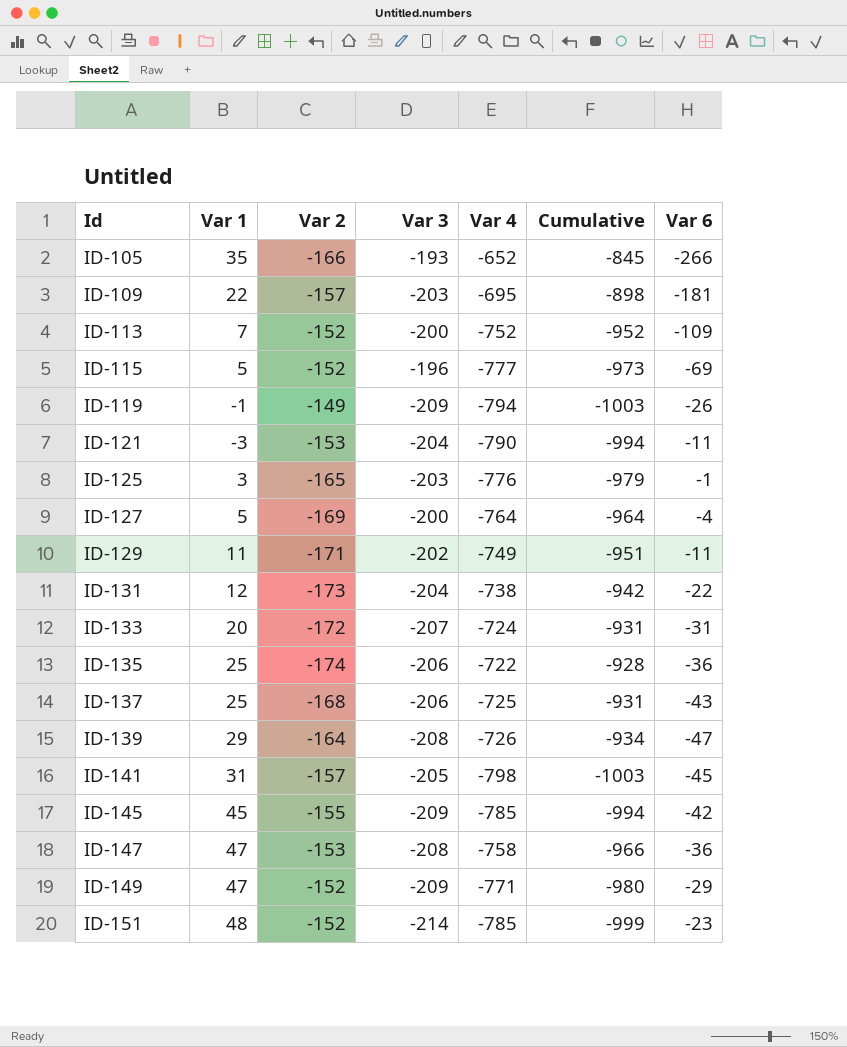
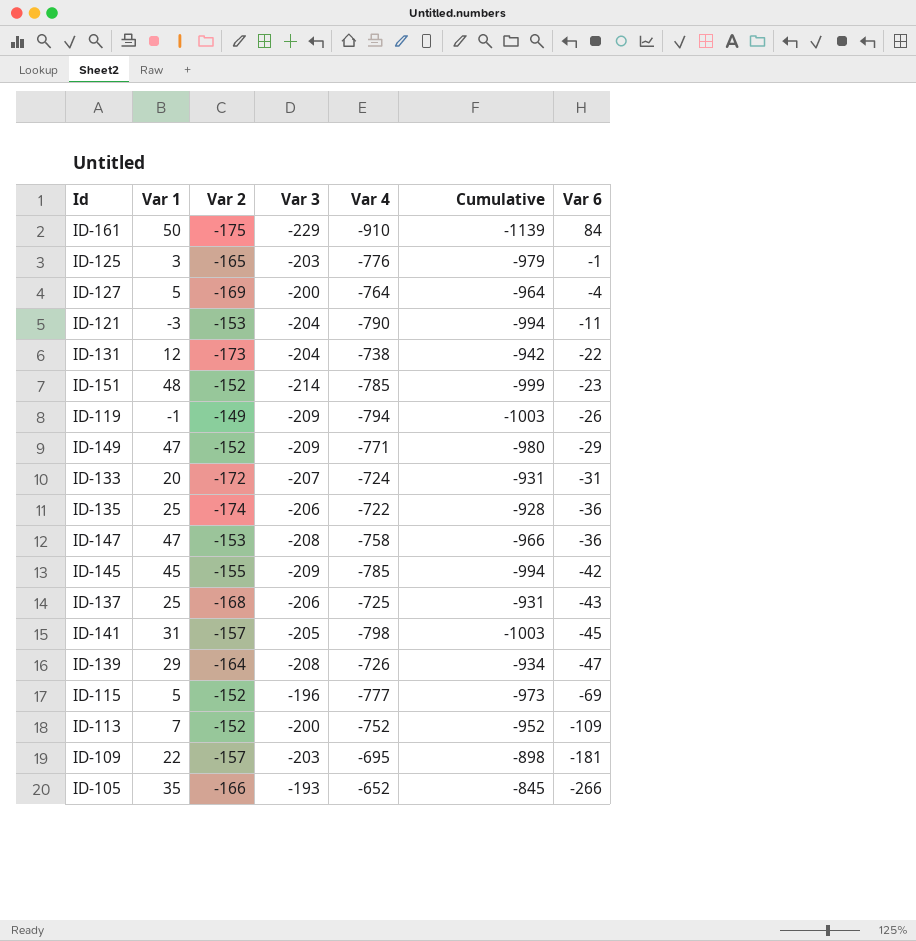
row order: Id ascending -> Var 6 descending
row ID-129: 11 | -171 | -202 | -749 | -951 | -11 -> none
row ID-161: none -> 50 | -175 | -229 | -910 | -1139 | 84

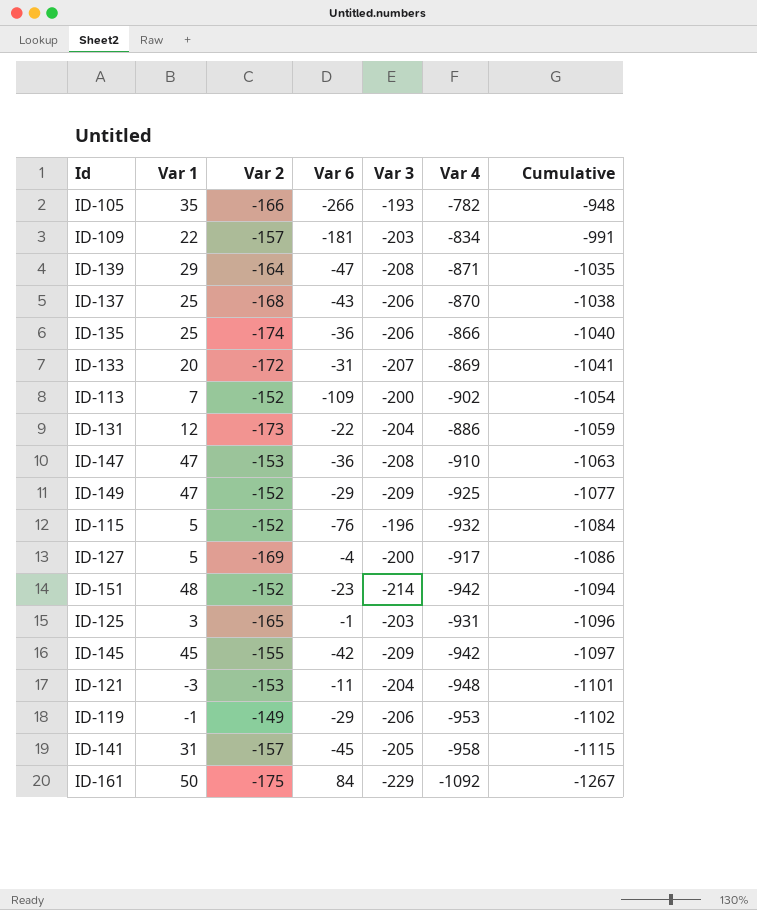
row order: Var 6 descending -> Cumulative descending
column Var 6 | position: 7 -> 4
column Cumulative | formula: [Var 3] + [Var 4] -> [Var 2] + [Var 4]
ID-105 | Var 4: -652 -> -782
ID-109 | Var 4: -695 -> -834
ID-139 | Var 4: -726 -> -871
ID-137 | Var 4: -725 -> -870
ID-135 | Var 4: -722 -> -866
ID-133 | Var 4: -724 -> -869
ID-113 | Var 4: -752 -> -902
ID-131 | Var 4: -738 -> -886
ID-147 | Var 4: -758 -> -910
ID-149 | Var 4: -771 -> -925
ID-115 | Var 6: -69 -> -76
ID-115 | Var 4: -777 -> -932
ID-127 | Var 4: -764 -> -917
ID-151 | Var 4: -785 -> -942
ID-125 | Var 4: -776 -> -931
ID-145 | Var 4: -785 -> -942
ID-121 | Var 4: -790 -> -948
ID-119 | Var 6: -26 -> -29
ID-119 | Var 3: -209 -> -206
ID-119 | Var 4: -794 -> -953
ID-141 | Var 4: -798 -> -958
ID-161 | Var 4: -910 -> -1092

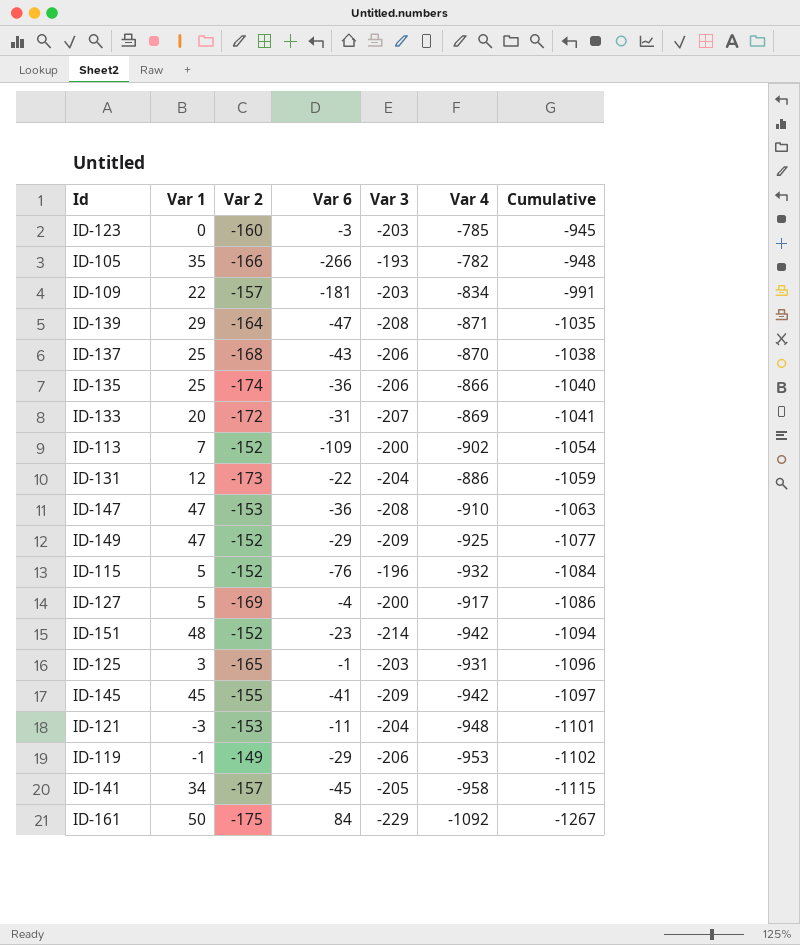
row ID-123: none -> 0 | -160 | -3 | -203 | -785 | -945
ID-145 | Var 6: -42 -> -41
ID-141 | Var 1: 31 -> 34

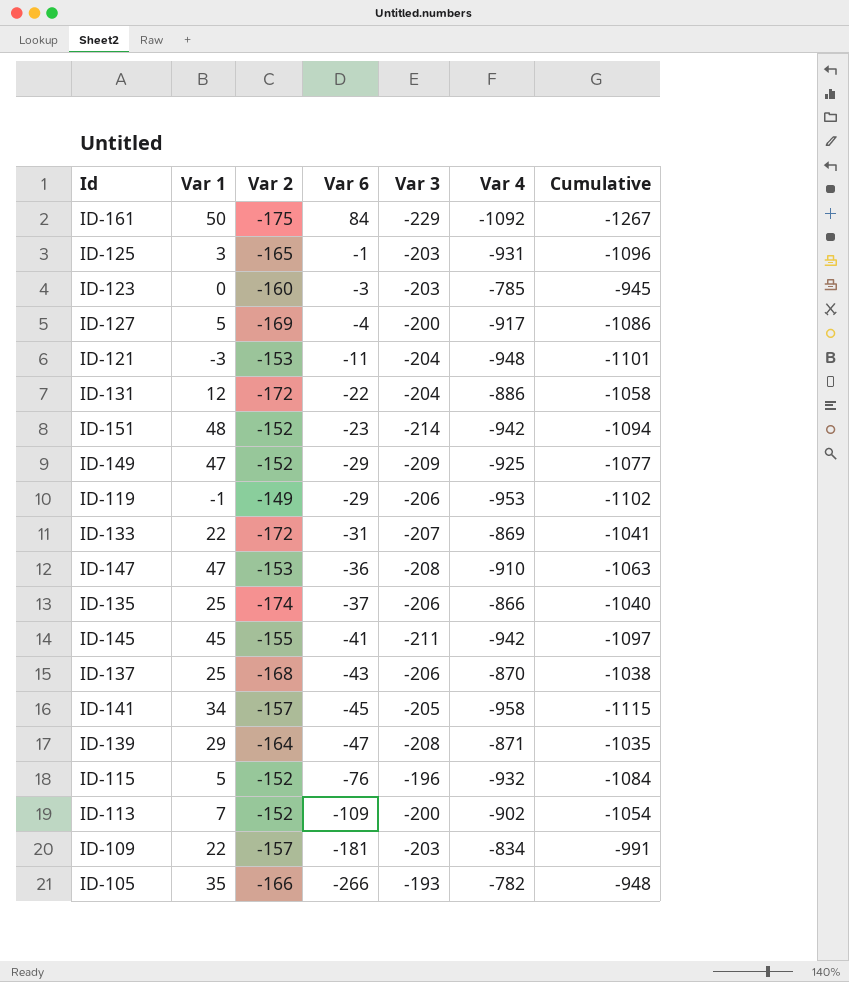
row order: Cumulative descending -> Var 6 descending
ID-131 | Var 2: -173 -> -172
ID-131 | Cumulative: -1059 -> -1058
ID-133 | Var 1: 20 -> 22
ID-135 | Var 6: -36 -> -37
ID-145 | Var 3: -209 -> -211

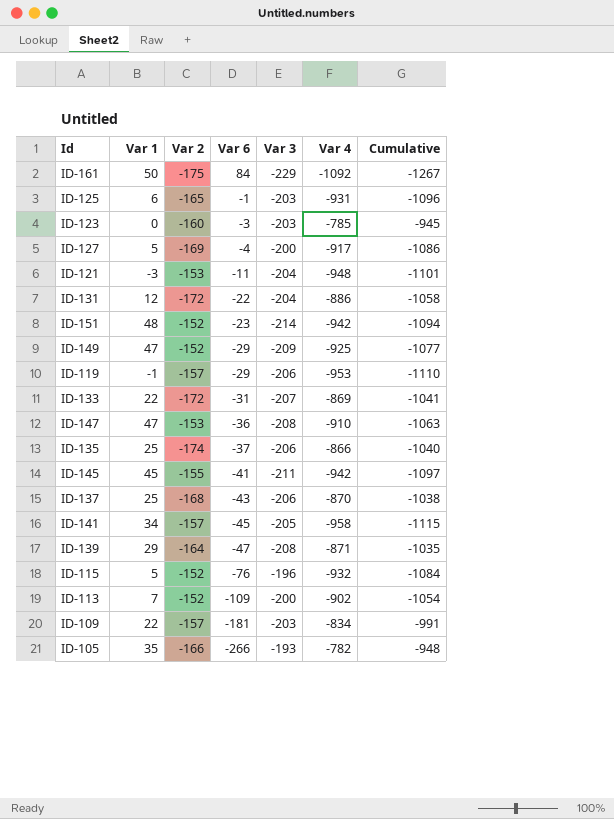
ID-125 | Var 1: 3 -> 6
ID-119 | Var 2: -149 -> -157
ID-119 | Cumulative: -1102 -> -1110

